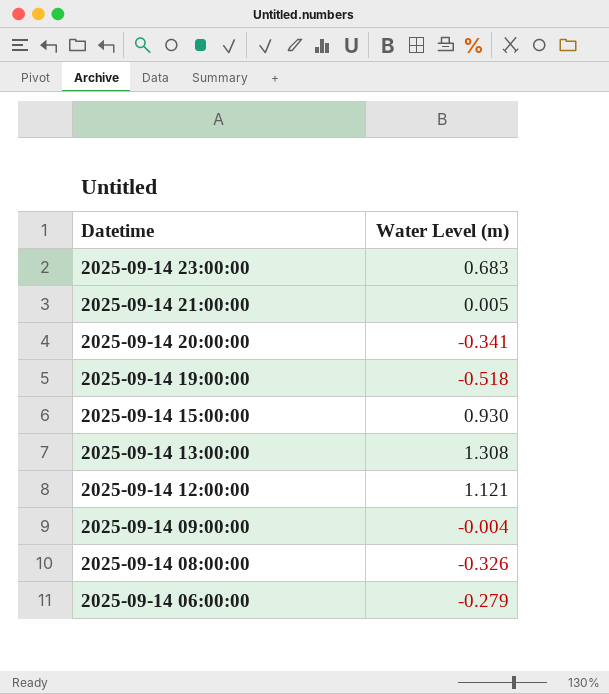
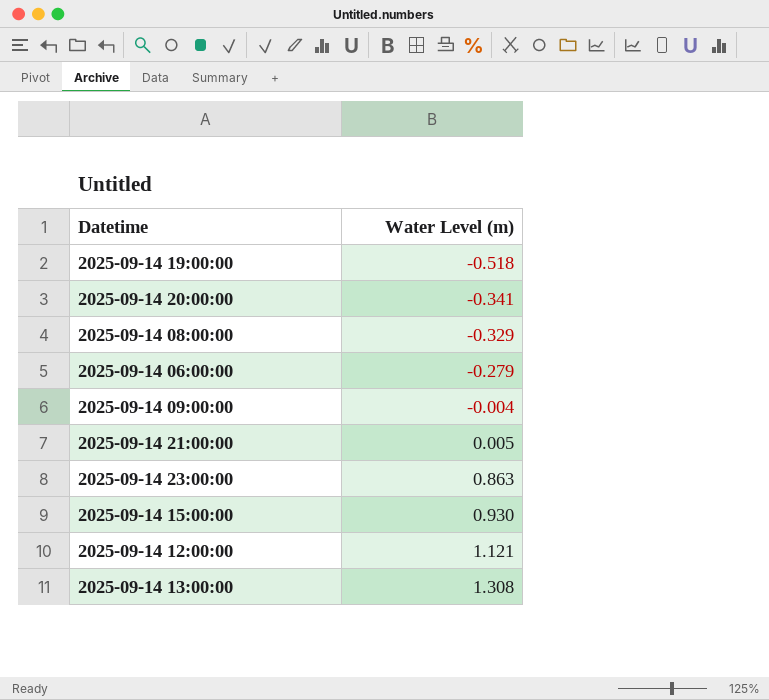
row order: Datetime descending -> Water Level (m) ascending
2025-09-14 08:00:00 | Water Level (m): -0.326 -> -0.329
2025-09-14 23:00:00 | Water Level (m): 0.683 -> 0.863

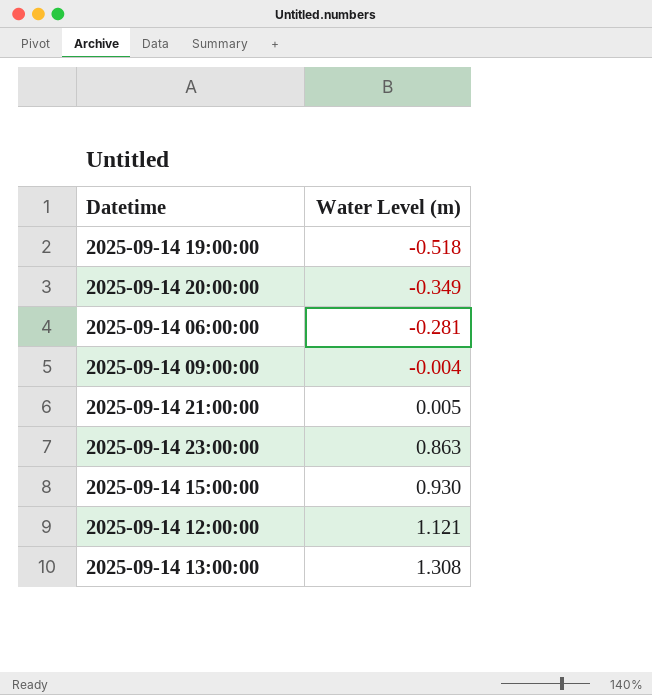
row 2025-09-14 08:00:00: -0.329 -> none
2025-09-14 20:00:00 | Water Level (m): -0.341 -> -0.349
2025-09-14 06:00:00 | Water Level (m): -0.279 -> -0.281

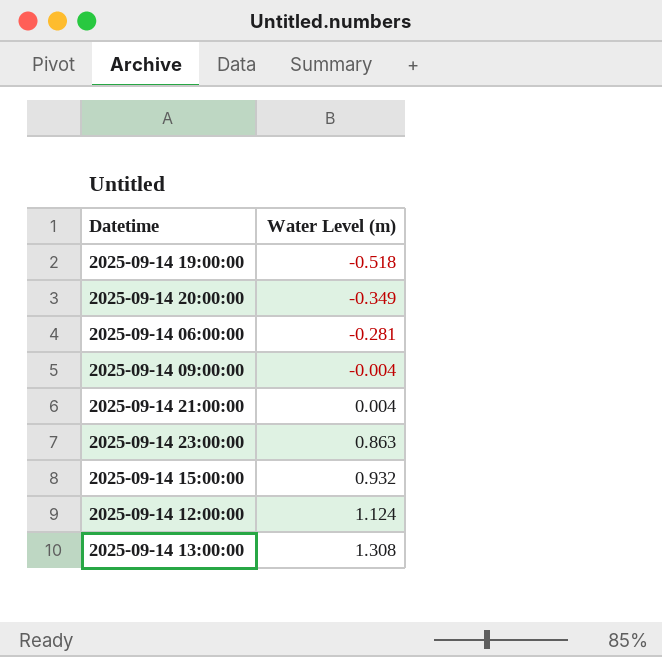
2025-09-14 21:00:00 | Water Level (m): 0.005 -> 0.004
2025-09-14 15:00:00 | Water Level (m): 0.930 -> 0.932
2025-09-14 12:00:00 | Water Level (m): 1.121 -> 1.124

